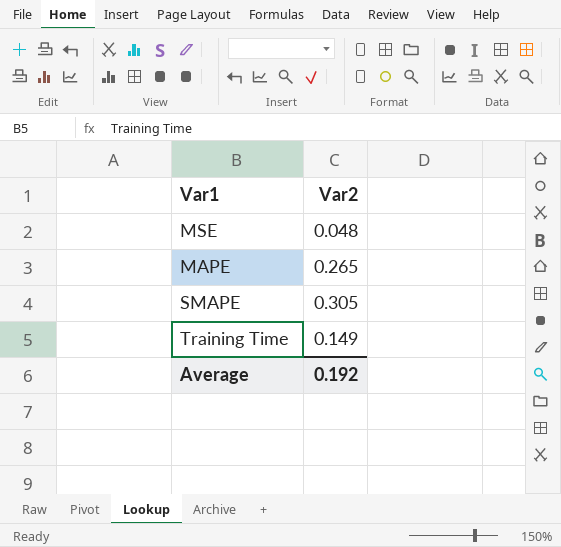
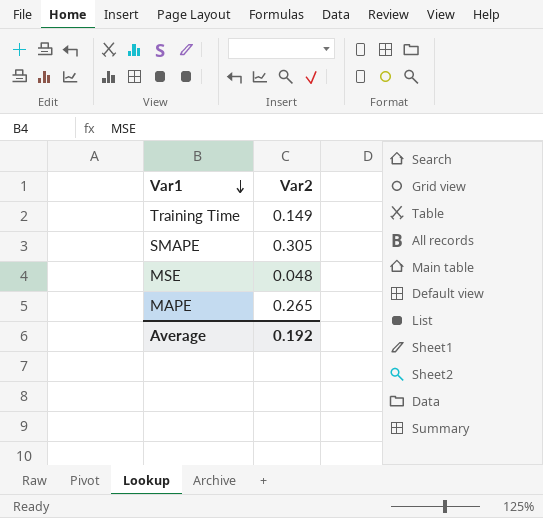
row order: none -> Var1 descending

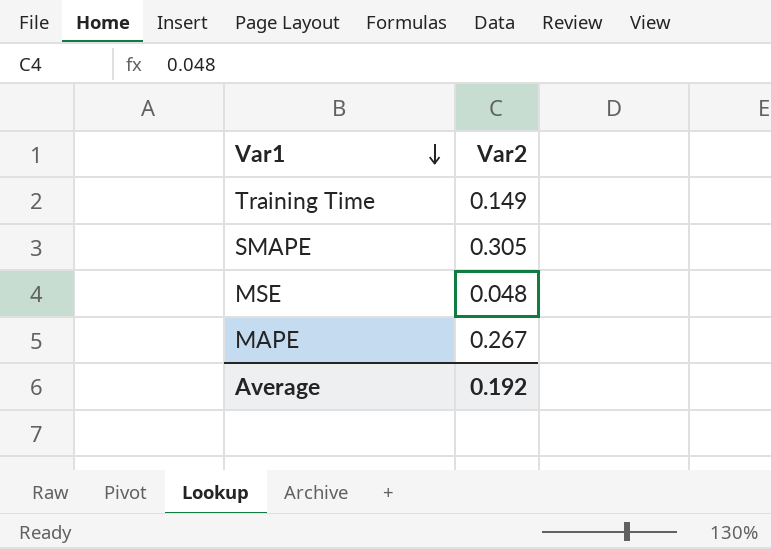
MAPE | Var2: 0.265 -> 0.267

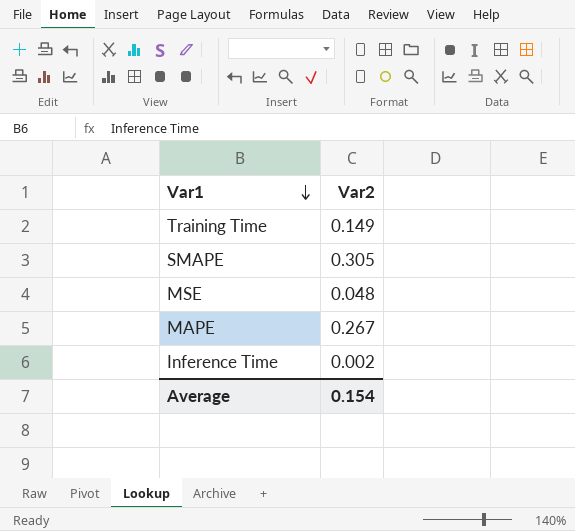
row Inference Time: none -> 0.002
Average | Var2: 0.192 -> 0.154

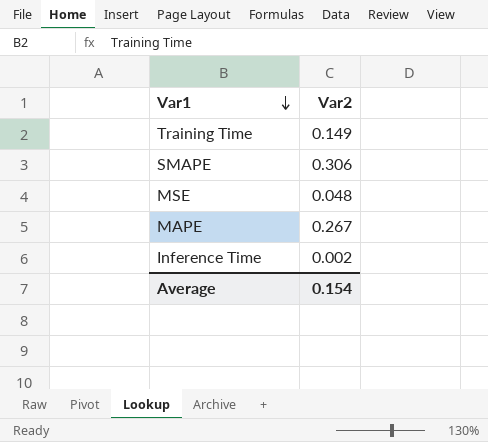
SMAPE | Var2: 0.305 -> 0.306

